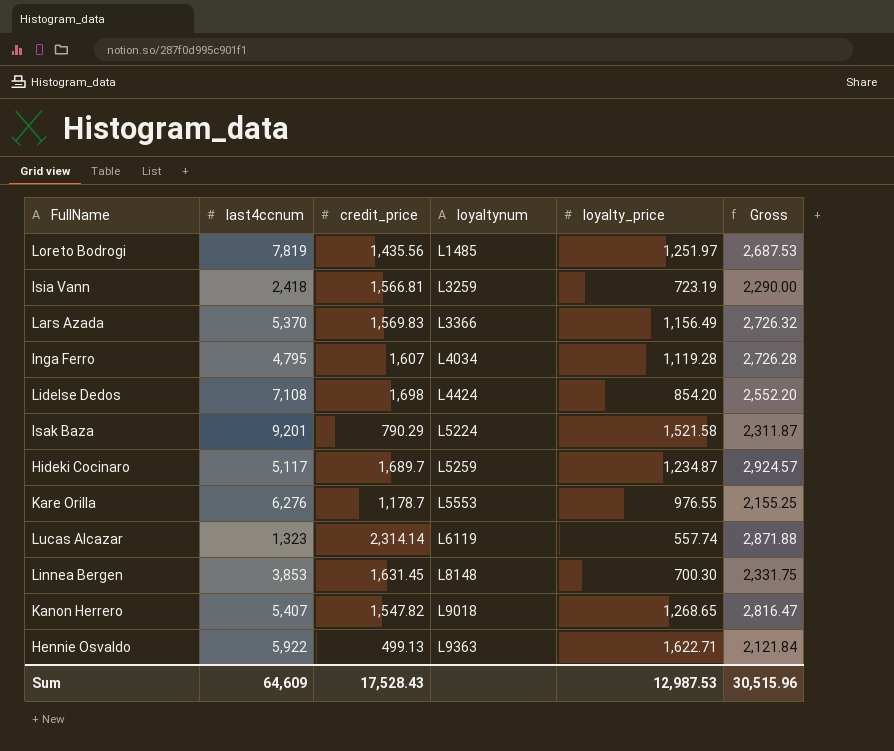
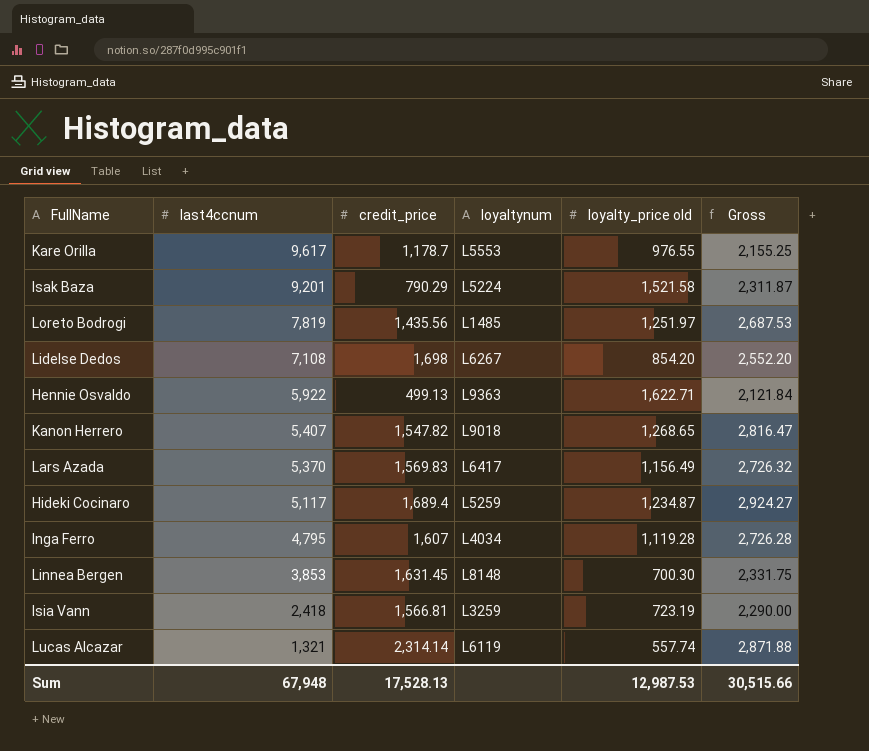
row order: loyaltynum ascending -> last4ccnum descending
column name: loyalty_price -> loyalty_price old
Kare Orilla | last4ccnum: 6,276 -> 9,617
Lidelse Dedos | loyaltynum: L4424 -> L6267
Lars Azada | loyaltynum: L3366 -> L6417
Hideki Cocinaro | credit_price: 1,689.7 -> 1,689.4
Hideki Cocinaro | Gross: 2,924.57 -> 2,924.27
Lucas Alcazar | last4ccnum: 1,323 -> 1,321
Sum | last4ccnum: 64,609 -> 67,948
Sum | credit_price: 17,528.43 -> 17,528.13
Sum | Gross: 30,515.96 -> 30,515.66

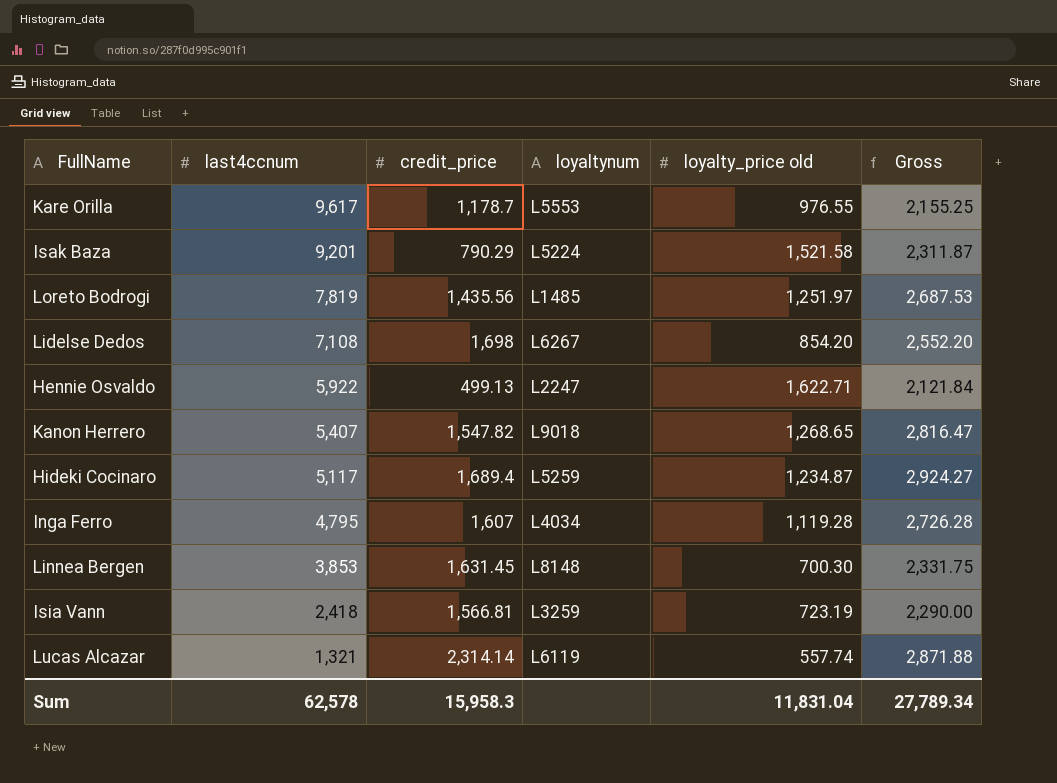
row Lars Azada: 5,370 | 1,569.83 | L6417 | 1,156.49 | 2,726.32 -> none
Hennie Osvaldo | loyaltynum: L9363 -> L2247
Sum | last4ccnum: 67,948 -> 62,578
Sum | credit_price: 17,528.13 -> 15,958.3
Sum | loyalty_price old: 12,987.53 -> 11,831.04
Sum | Gross: 30,515.66 -> 27,789.34

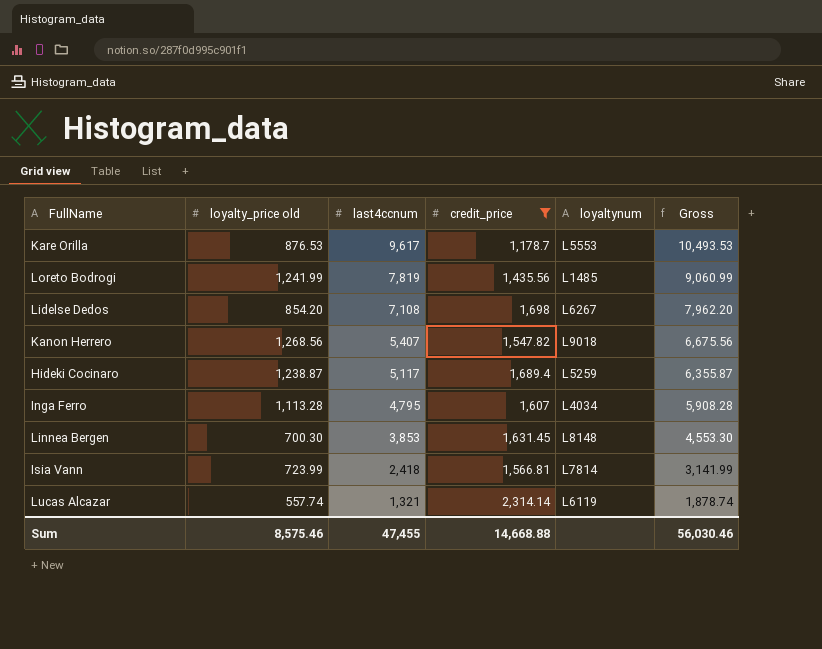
filter: none -> credit_price >= 1,178.7
column loyalty_price old | position: 5 -> 2
column Gross | formula: [credit_price] + [loyalty_price old] -> [loyalty_price old] + [last4ccnum]
Kare Orilla | loyalty_price old: 976.55 -> 876.53
Loreto Bodrogi | loyalty_price old: 1,251.97 -> 1,241.99
Kanon Herrero | loyalty_price old: 1,268.65 -> 1,268.56
Hideki Cocinaro | loyalty_price old: 1,234.87 -> 1,238.87
Inga Ferro | loyalty_price old: 1,119.28 -> 1,113.28
Isia Vann | loyalty_price old: 723.19 -> 723.99
Isia Vann | loyaltynum: L3259 -> L7814
Sum | loyalty_price old: 11,831.04 -> 8,575.46
Sum | last4ccnum: 62,578 -> 47,455
Sum | credit_price: 15,958.3 -> 14,668.88
Sum | Gross: 27,789.34 -> 56,030.46

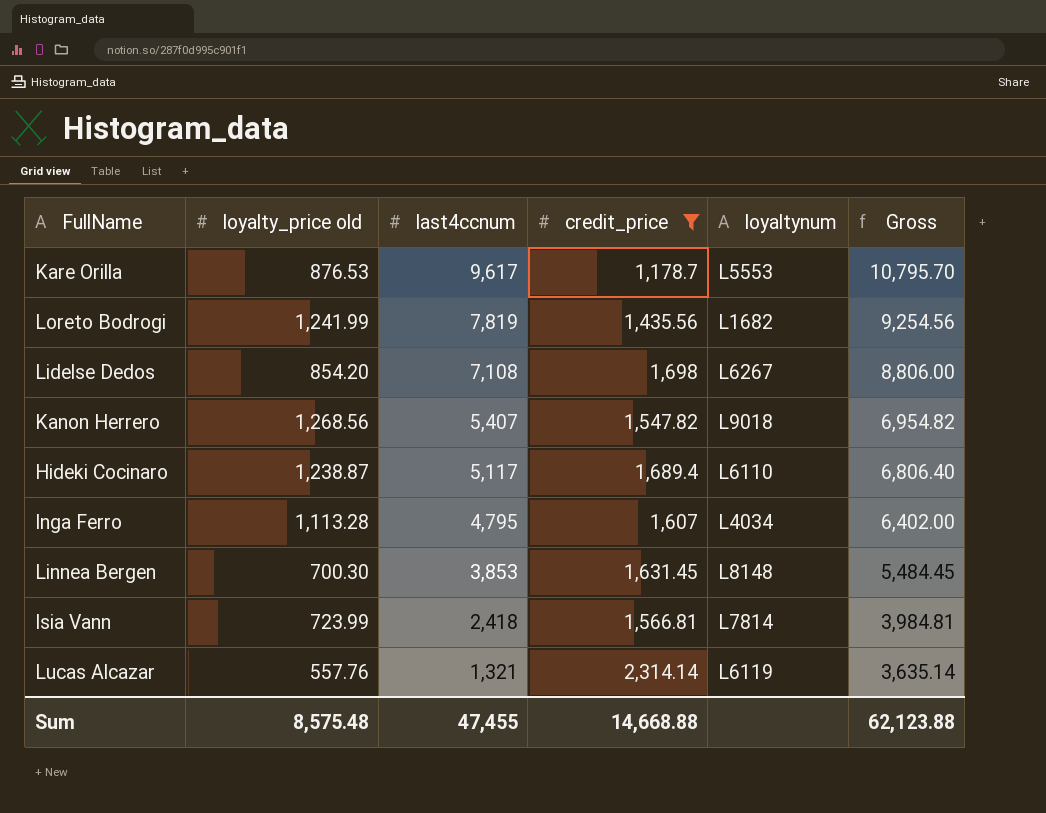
column Gross | formula: [loyalty_price old] + [last4ccnum] -> [last4ccnum] + [credit_price]
Loreto Bodrogi | loyaltynum: L1485 -> L1682
Hideki Cocinaro | loyaltynum: L5259 -> L6110
Lucas Alcazar | loyalty_price old: 557.74 -> 557.76
Sum | loyalty_price old: 8,575.46 -> 8,575.48
Sum | Gross: 56,030.46 -> 62,123.88

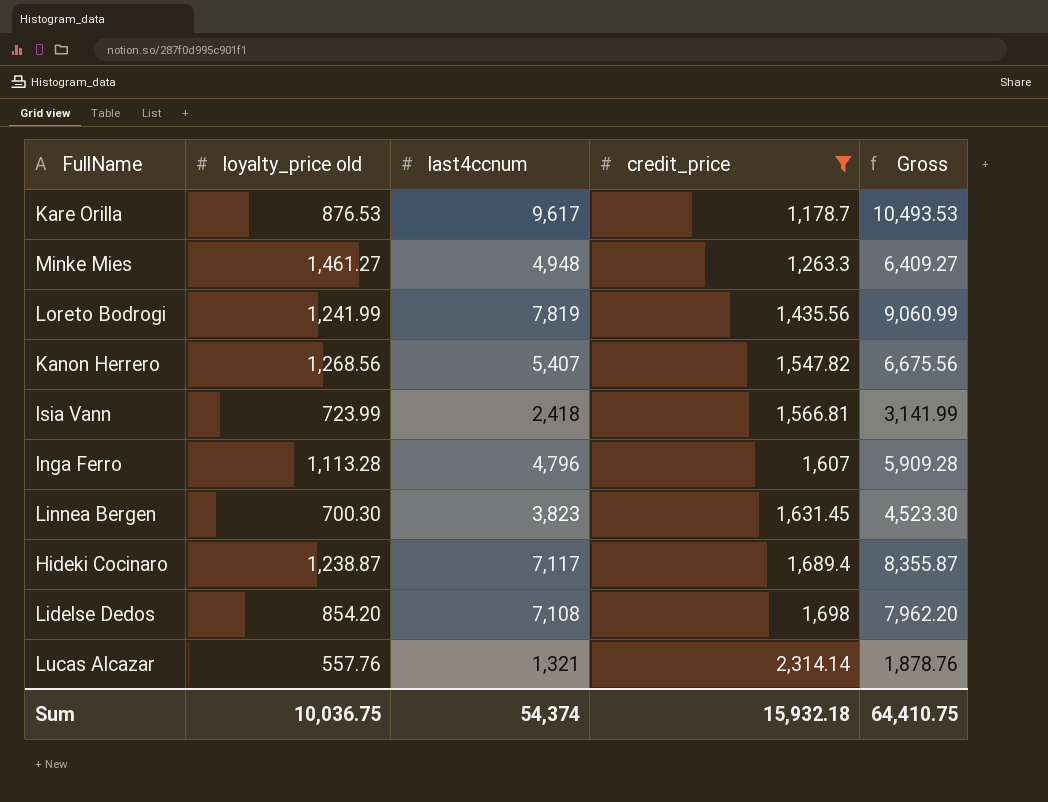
row order: last4ccnum descending -> credit_price ascending
column loyaltynum | position: 5 -> none
column Gross | formula: [last4ccnum] + [credit_price] -> [loyalty_price old] + [last4ccnum]
row Minke Mies: none -> 1,461.27 | 4,948 | 1,263.3 | 6,409.27
Inga Ferro | last4ccnum: 4,795 -> 4,796
Linnea Bergen | last4ccnum: 3,853 -> 3,823
Hideki Cocinaro | last4ccnum: 5,117 -> 7,117
Sum | loyalty_price old: 8,575.48 -> 10,036.75
Sum | last4ccnum: 47,455 -> 54,374
Sum | credit_price: 14,668.88 -> 15,932.18
Sum | Gross: 62,123.88 -> 64,410.75

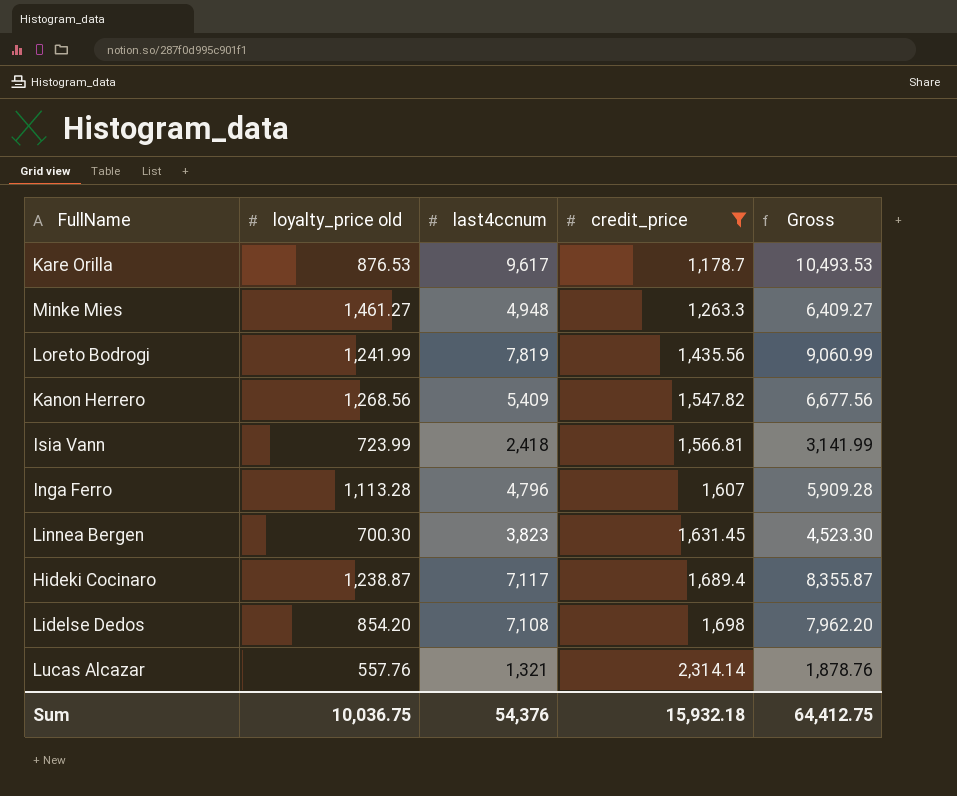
Kanon Herrero | last4ccnum: 5,407 -> 5,409
Kanon Herrero | Gross: 6,675.56 -> 6,677.56
Sum | last4ccnum: 54,374 -> 54,376
Sum | Gross: 64,410.75 -> 64,412.75

